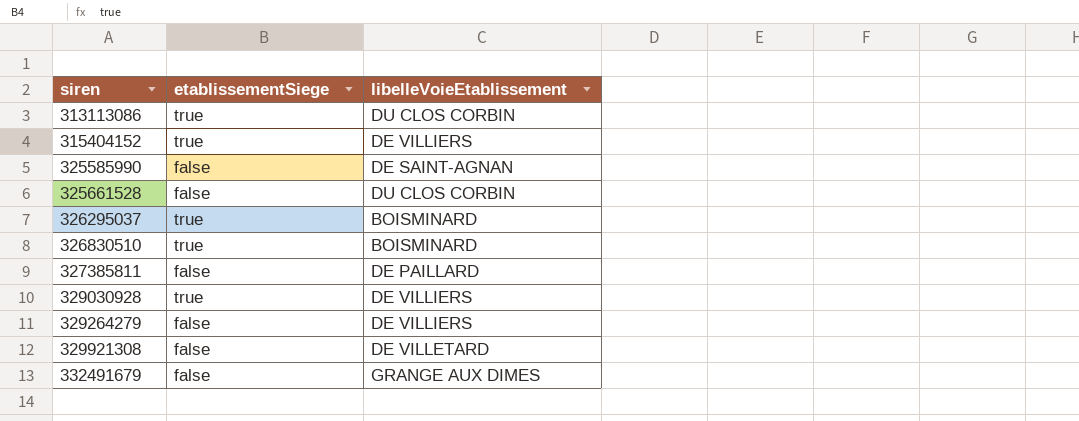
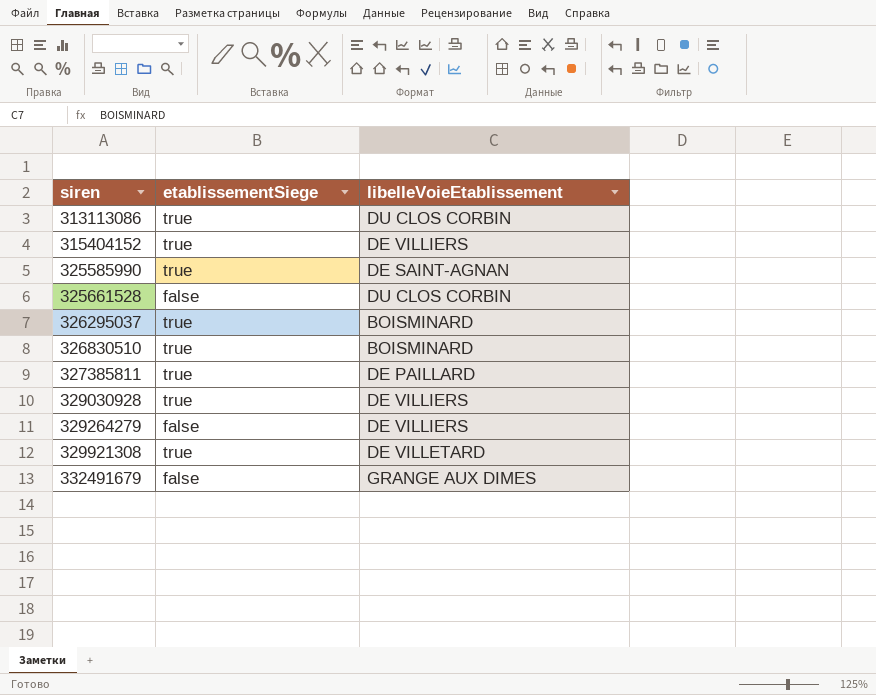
325585990 | etablissementSiege: false -> true
327385811 | etablissementSiege: false -> true
329921308 | etablissementSiege: false -> true

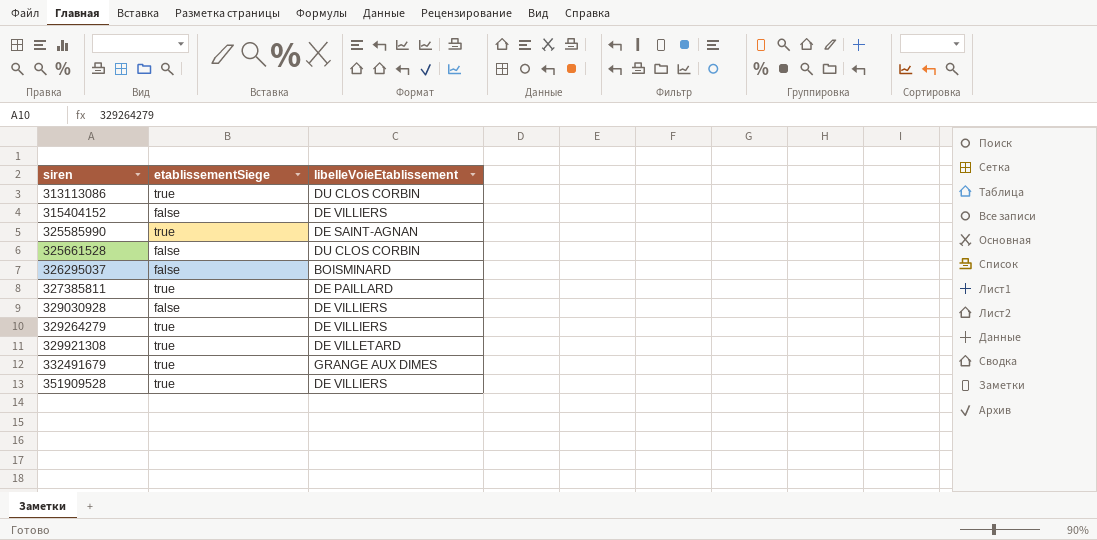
row 326830510: true | BOISMINARD -> none
315404152 | etablissementSiege: true -> false
326295037 | etablissementSiege: true -> false
329030928 | etablissementSiege: true -> false
329264279 | etablissementSiege: false -> true
332491679 | etablissementSiege: false -> true
row 351909528: none -> true | DE VILLIERS

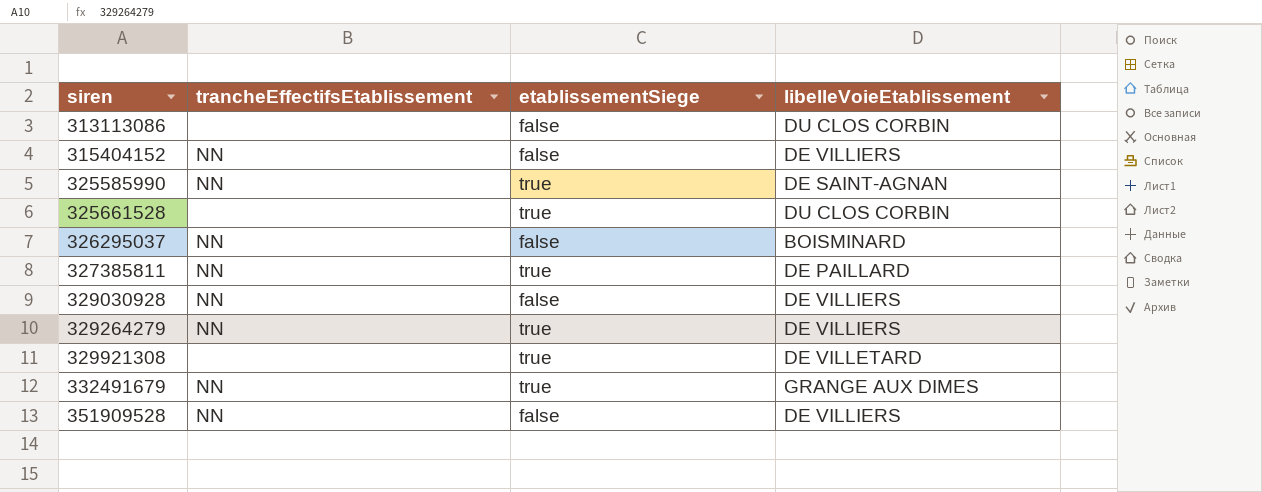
column trancheEffectifsEtablissement | position: none -> 2
313113086 | etablissementSiege: true -> false
325661528 | etablissementSiege: false -> true
351909528 | etablissementSiege: true -> false

